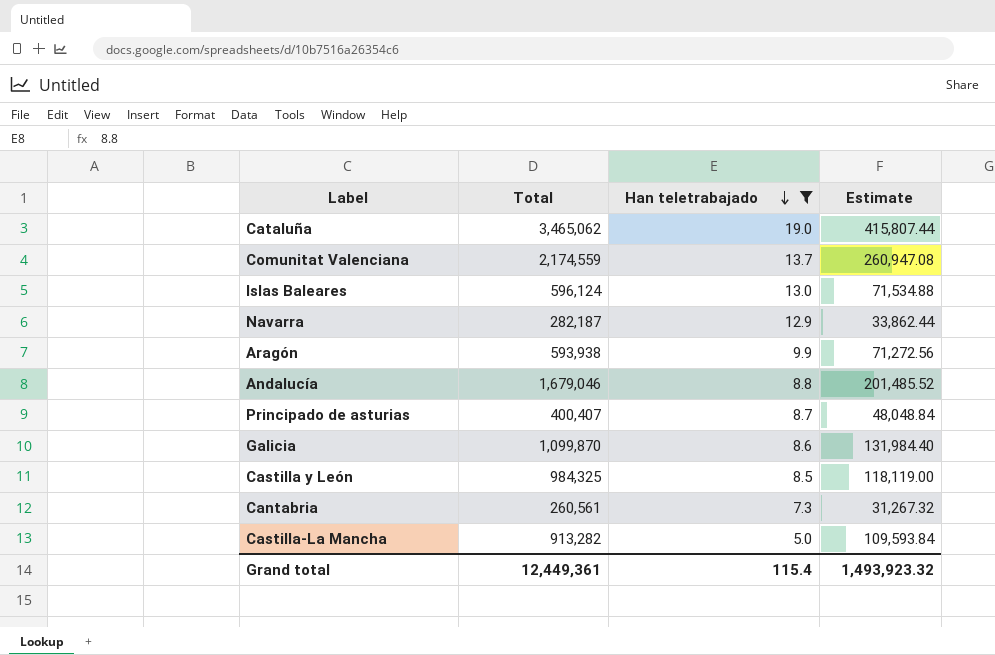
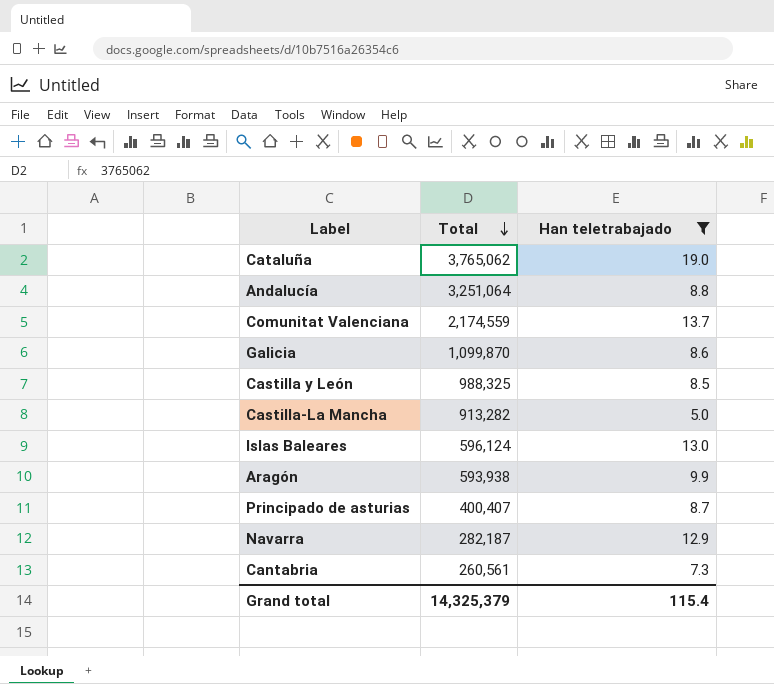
row order: Han teletrabajado descending -> Total descending
column Estimate | formula: [Total] * 0.12 -> none
Cataluña | Total: 3,465,062 -> 3,765,062
Andalucía | Total: 1,679,046 -> 3,251,064
Castilla y León | Total: 984,325 -> 988,325
Grand total | Total: 12,449,361 -> 14,325,379

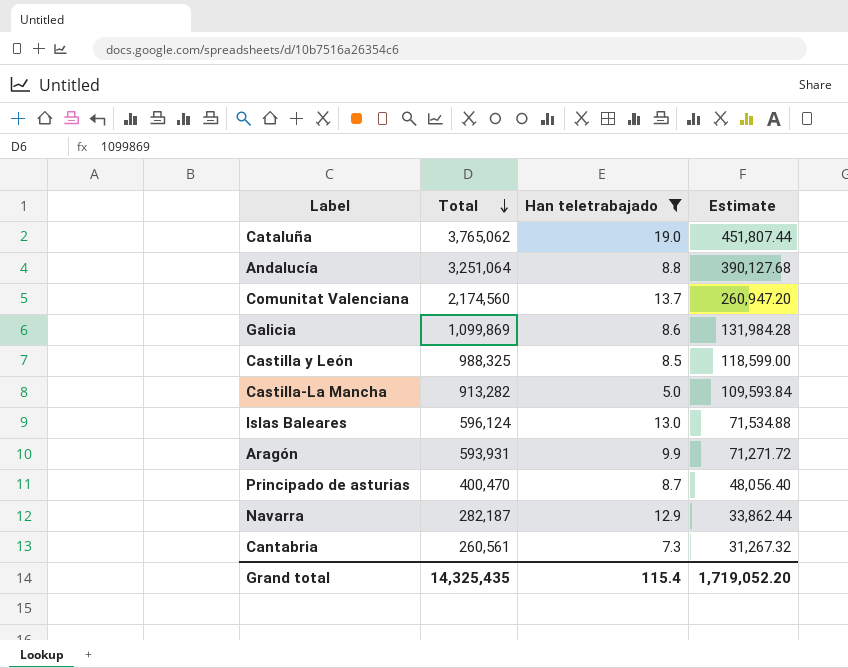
column Estimate | formula: none -> [Total] * 0.12
Comunitat Valenciana | Total: 2,174,559 -> 2,174,560
Galicia | Total: 1,099,870 -> 1,099,869
Aragón | Total: 593,938 -> 593,931
Principado de asturias | Total: 400,407 -> 400,470
Grand total | Total: 14,325,379 -> 14,325,435

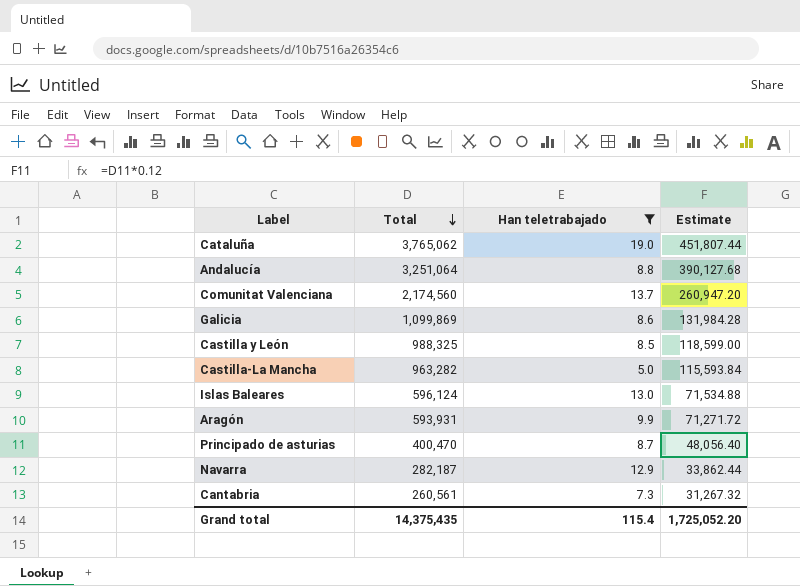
Castilla-La Mancha | Total: 913,282 -> 963,282
Castilla-La Mancha | Estimate: 109,593.84 -> 115,593.84
Grand total | Total: 14,325,435 -> 14,375,435
Grand total | Estimate: 1,719,052.20 -> 1,725,052.20

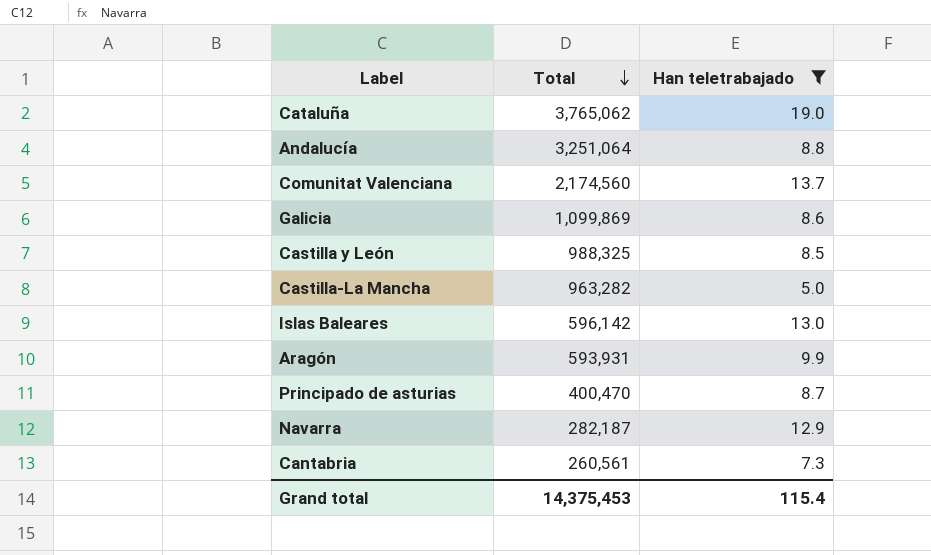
column Estimate | formula: [Total] * 0.12 -> none
Islas Baleares | Total: 596,124 -> 596,142
Grand total | Total: 14,375,435 -> 14,375,453

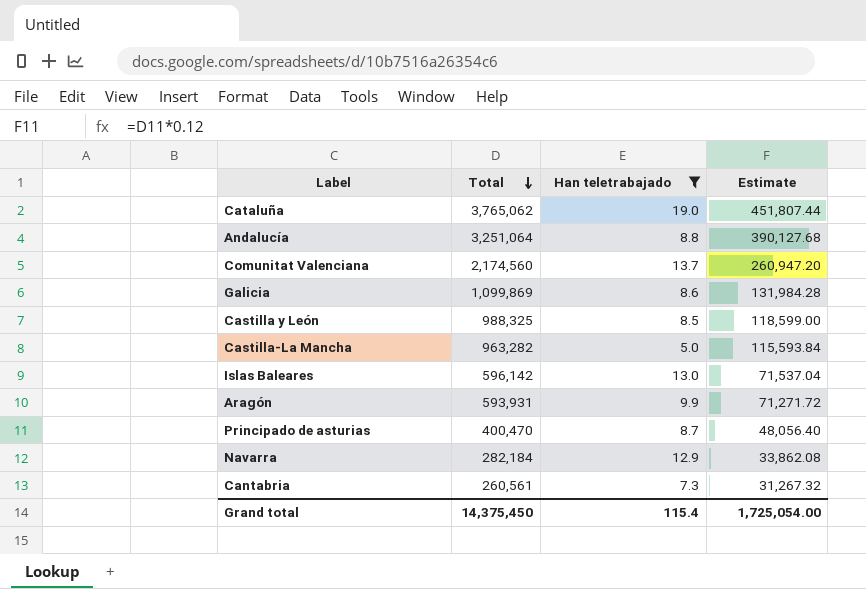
column Estimate | formula: none -> [Total] * 0.12
Navarra | Total: 282,187 -> 282,184
Grand total | Total: 14,375,453 -> 14,375,450

